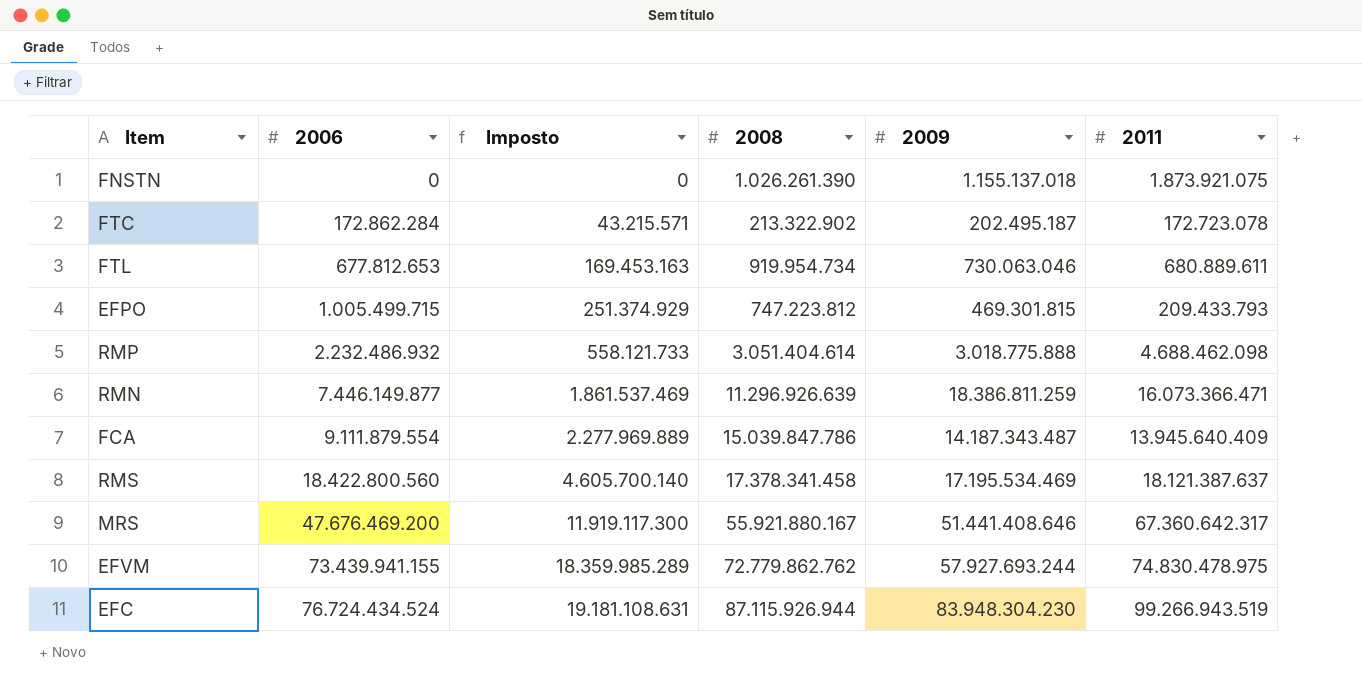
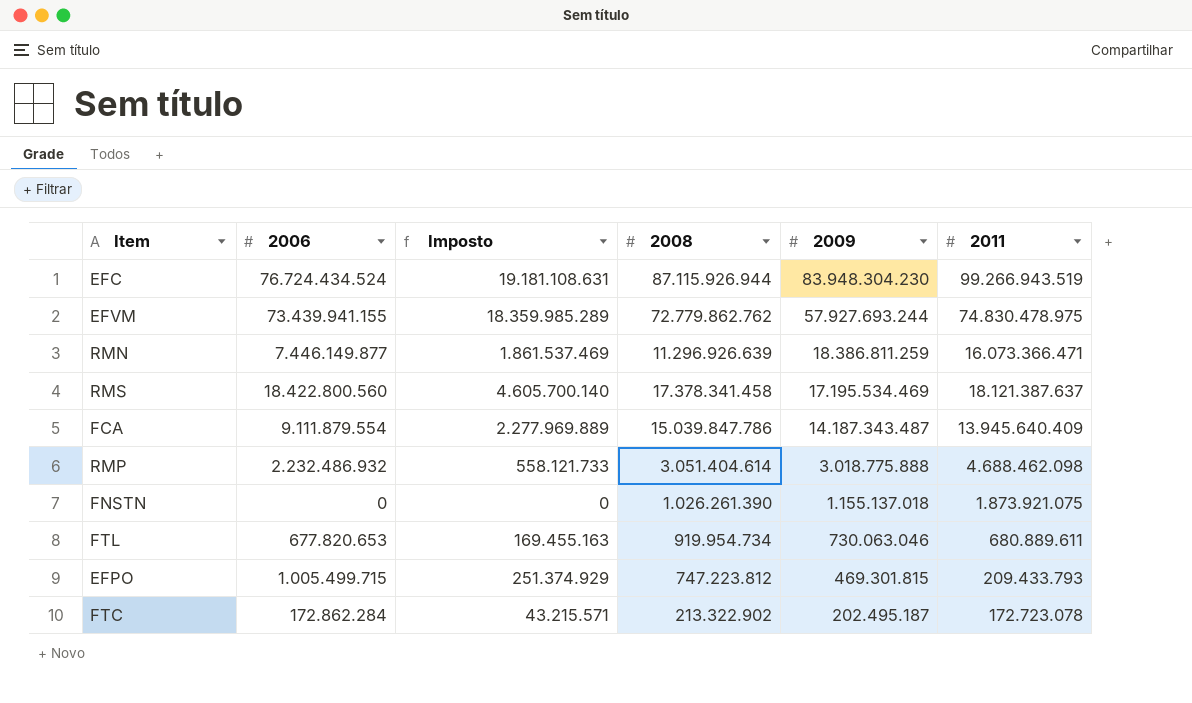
row order: 2006 ascending -> 2009 descending
row MRS: 47.676.469.200 | 11.919.117.300 | 55.921.880.167 | 51.441.408.646 | 67.360.642.317 -> none
FTL | 2006: 677.812.653 -> 677.820.653
FTL | Imposto: 169.453.163 -> 169.455.163

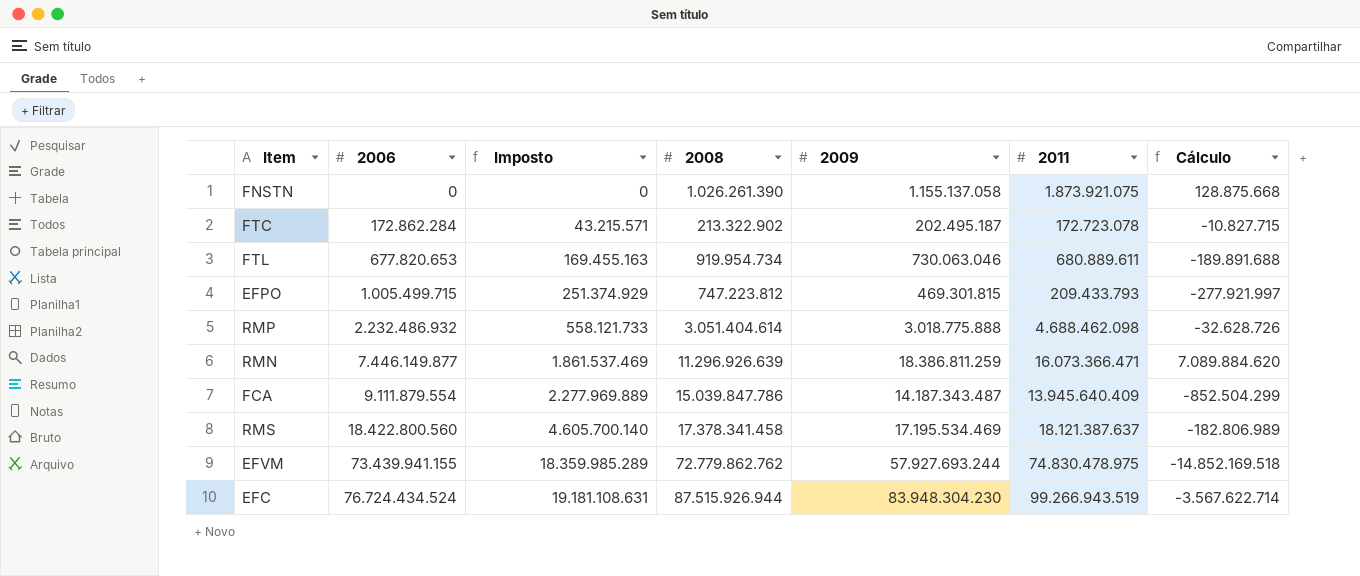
row order: 2009 descending -> 2006 ascending
column Cálculo | formula: none -> [2009] - [2008]
FNSTN | 2009: 1.155.137.018 -> 1.155.137.058
EFC | 2008: 87.115.926.944 -> 87.515.926.944

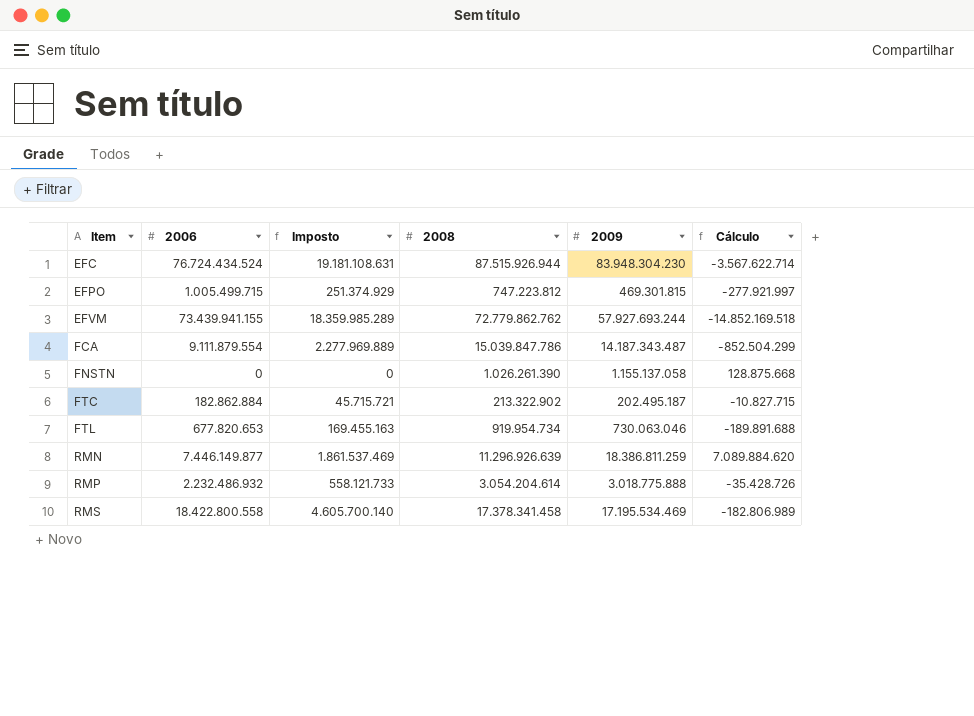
row order: 2006 ascending -> Item ascending
column 2011 | position: 6 -> none
FTC | 2006: 172.862.284 -> 182.862.884
FTC | Imposto: 43.215.571 -> 45.715.721
RMP | 2008: 3.051.404.614 -> 3.054.204.614
RMP | Cálculo: -32.628.726 -> -35.428.726
RMS | 2006: 18.422.800.560 -> 18.422.800.558

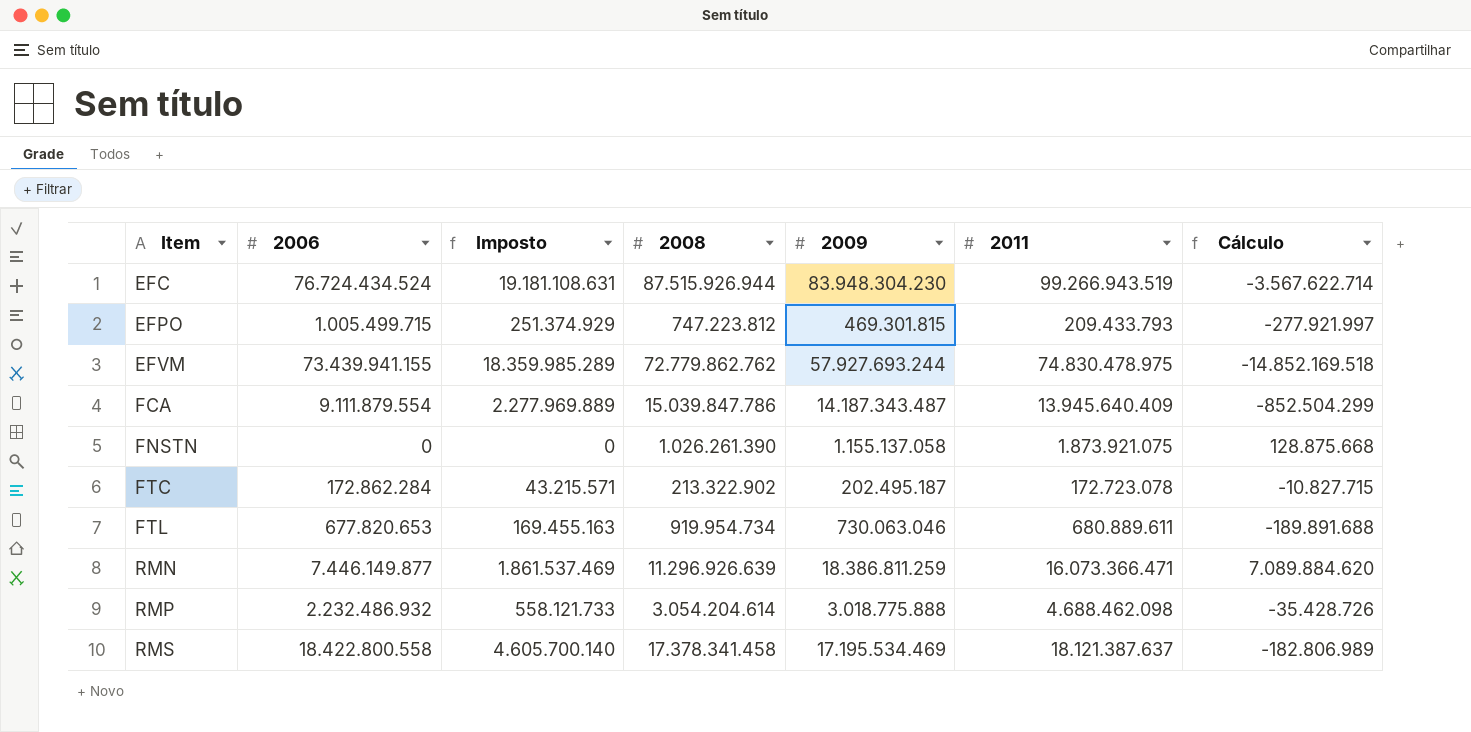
column 2011 | position: none -> 6
FTC | 2006: 182.862.884 -> 172.862.284
FTC | Imposto: 45.715.721 -> 43.215.571

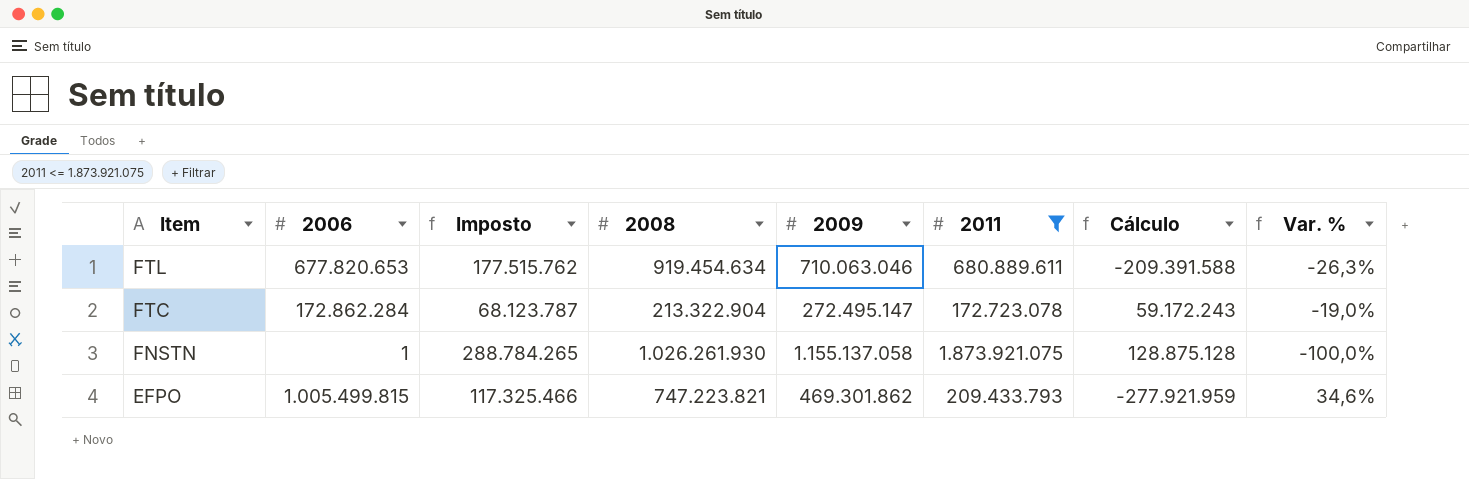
filter: none -> 2011 <= 1.873.921.075
row order: Item ascending -> Item descending
column Imposto | formula: [2006] * 0,25 -> [2009] * 0,25
column Var. % | formula: none -> ([2006] - [2008]) / [2008]
FTL | 2008: 919.954.734 -> 919.454.634
FTL | 2009: 730.063.046 -> 710.063.046
FTL | Cálculo: -189.891.688 -> -209.391.588
FTC | 2008: 213.322.902 -> 213.322.904
FTC | 2009: 202.495.187 -> 272.495.147
FTC | Cálculo: -10.827.715 -> 59.172.243
FNSTN | 2006: 0 -> 1
FNSTN | 2008: 1.026.261.390 -> 1.026.261.930
FNSTN | Cálculo: 128.875.668 -> 128.875.128
EFPO | 2006: 1.005.499.715 -> 1.005.499.815
EFPO | 2008: 747.223.812 -> 747.223.821
EFPO | 2009: 469.301.815 -> 469.301.862
EFPO | Cálculo: -277.921.997 -> -277.921.959

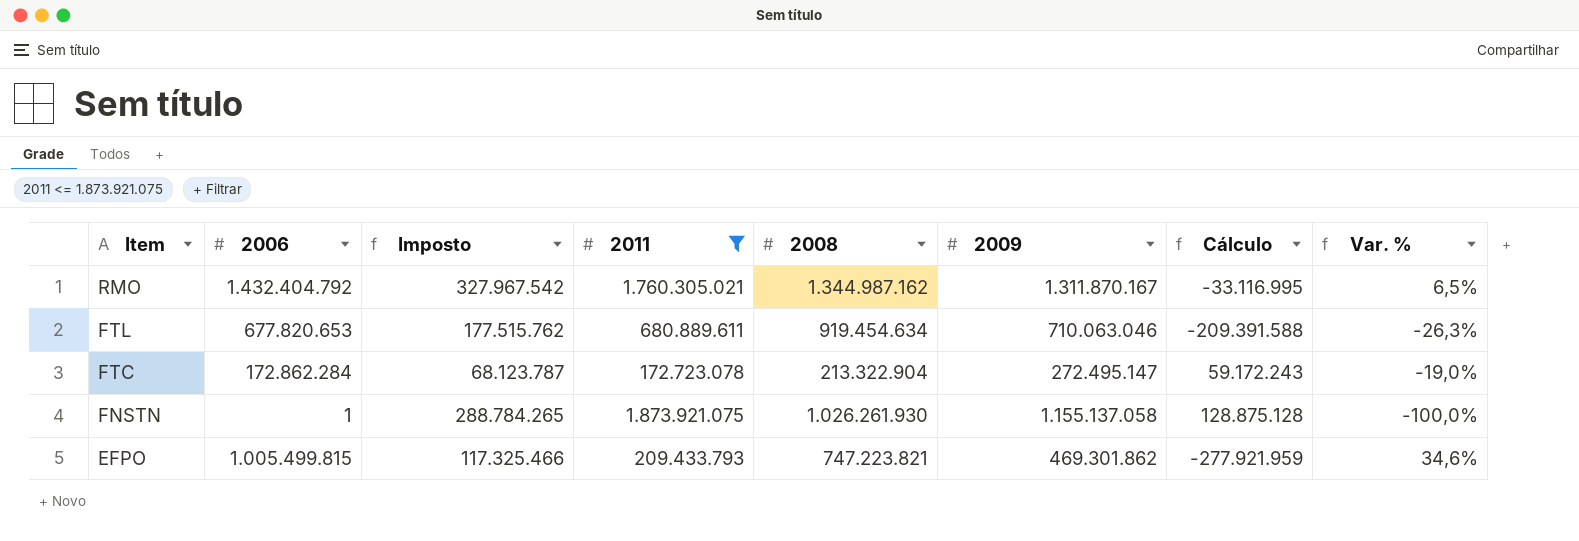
column 2011 | position: 6 -> 4
row RMO: none -> 1.432.404.792 | 327.967.542 | 1.760.305.021 | 1.344.987.162 | 1.311.870.167 | -33.116.995 | 6,5%

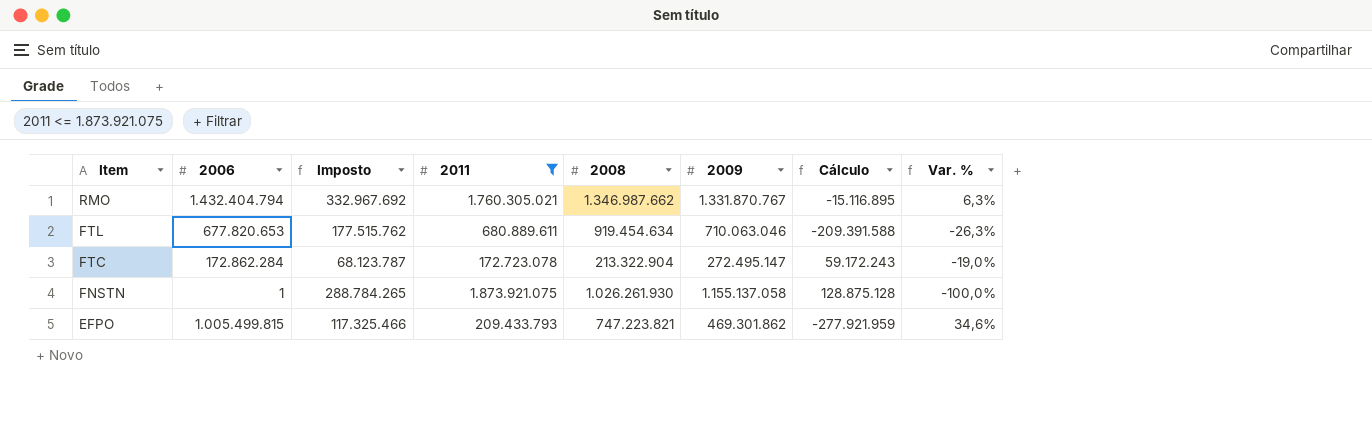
RMO | 2006: 1.432.404.792 -> 1.432.404.794
RMO | Imposto: 327.967.542 -> 332.967.692
RMO | 2008: 1.344.987.162 -> 1.346.987.662
RMO | 2009: 1.311.870.167 -> 1.331.870.767
RMO | Cálculo: -33.116.995 -> -15.116.895
RMO | Var. %: 6,5% -> 6,3%

